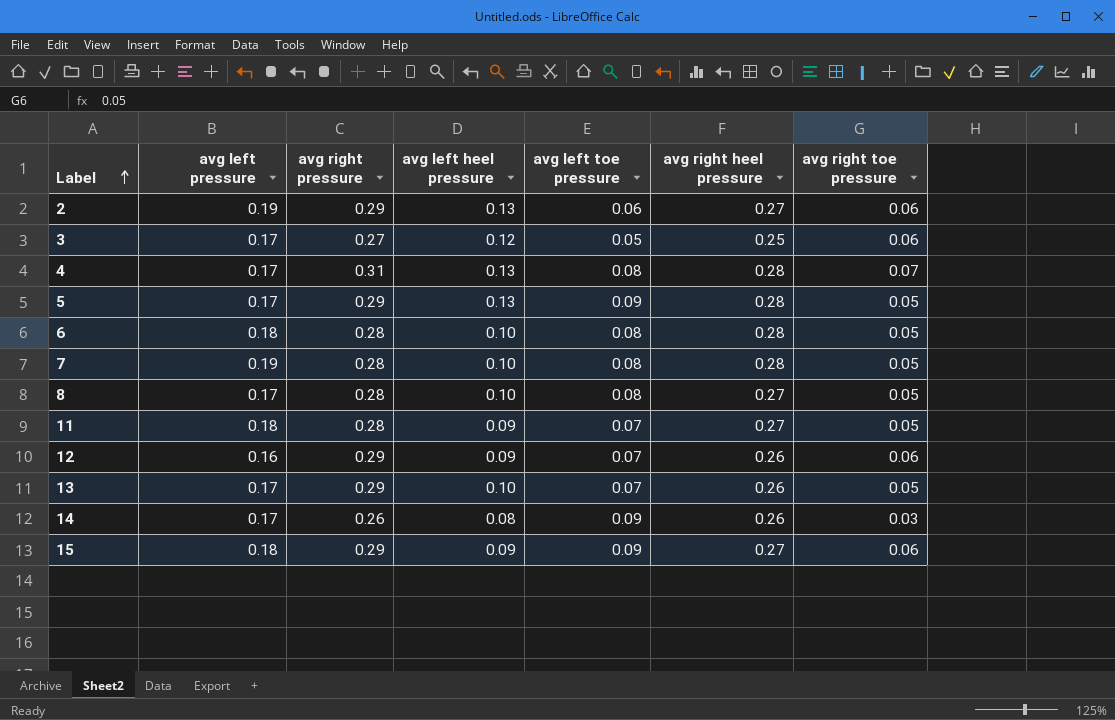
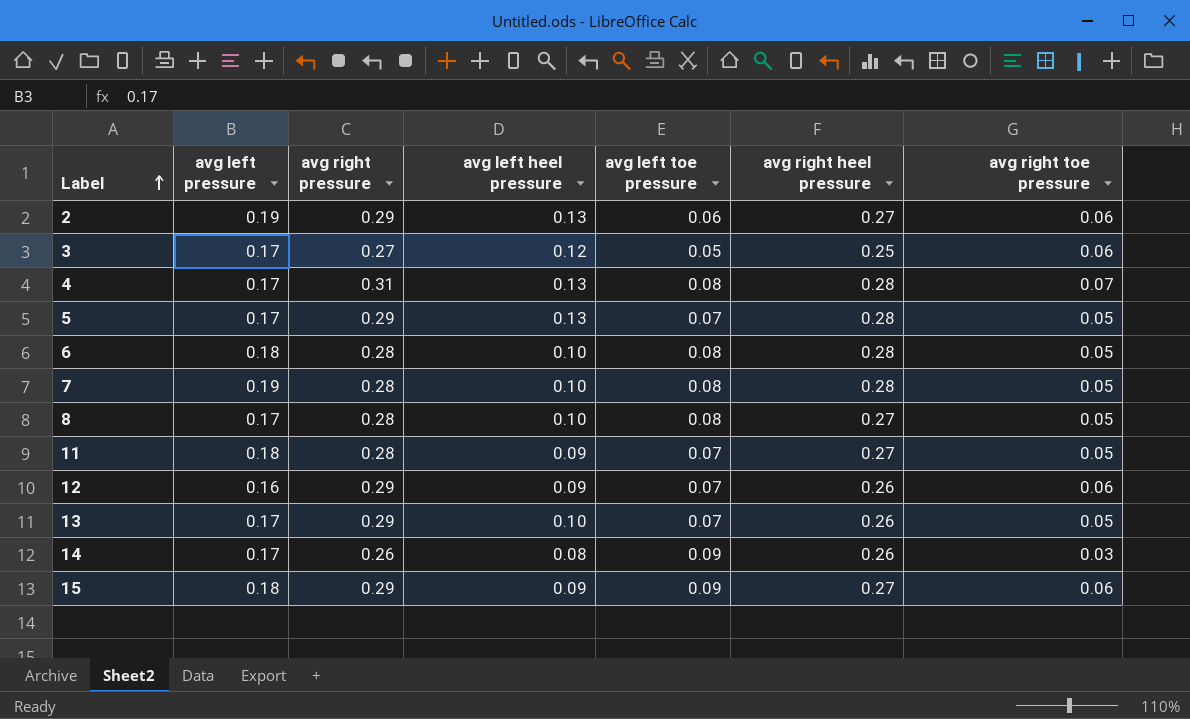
5 | avg left toe pressure: 0.09 -> 0.07

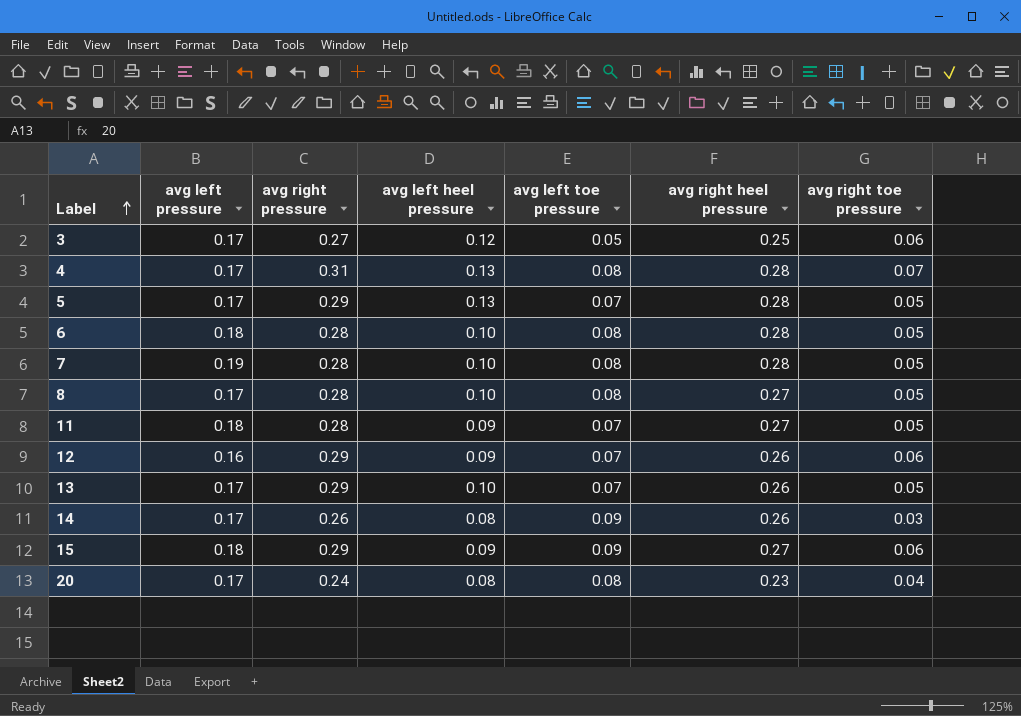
row 2: 0.19 | 0.29 | 0.13 | 0.06 | 0.27 | 0.06 -> none
row 20: none -> 0.17 | 0.24 | 0.08 | 0.08 | 0.23 | 0.04

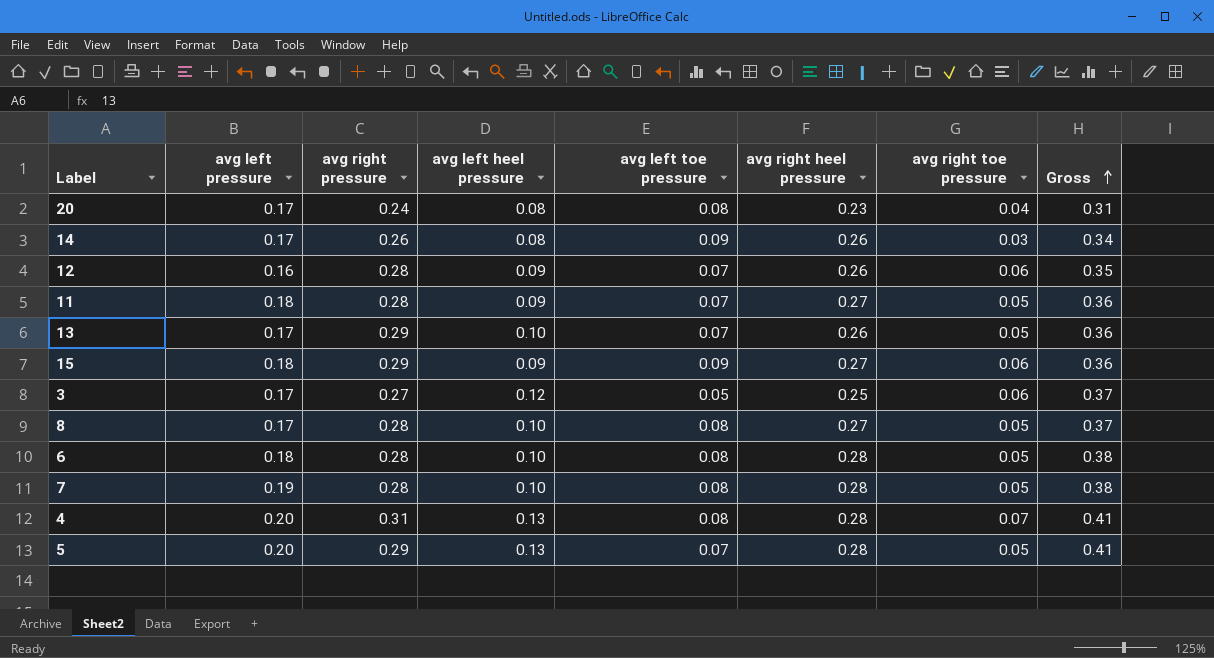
row order: Label ascending -> Gross ascending
column Gross | formula: none -> [avg left heel pressure] + [avg right heel pressure]
12 | avg right pressure: 0.29 -> 0.28
4 | avg left pressure: 0.17 -> 0.20
5 | avg left pressure: 0.17 -> 0.20

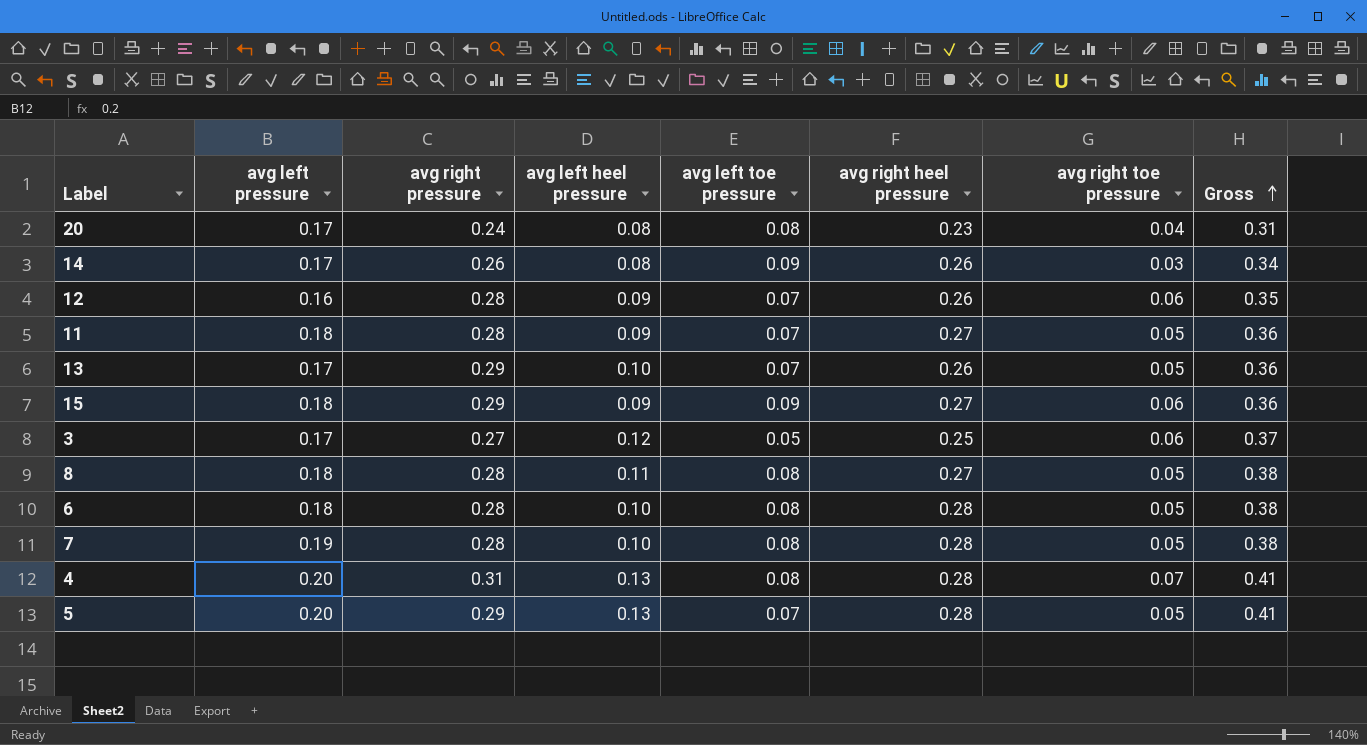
8 | avg left pressure: 0.17 -> 0.18
8 | avg left heel pressure: 0.10 -> 0.11
8 | Gross: 0.37 -> 0.38

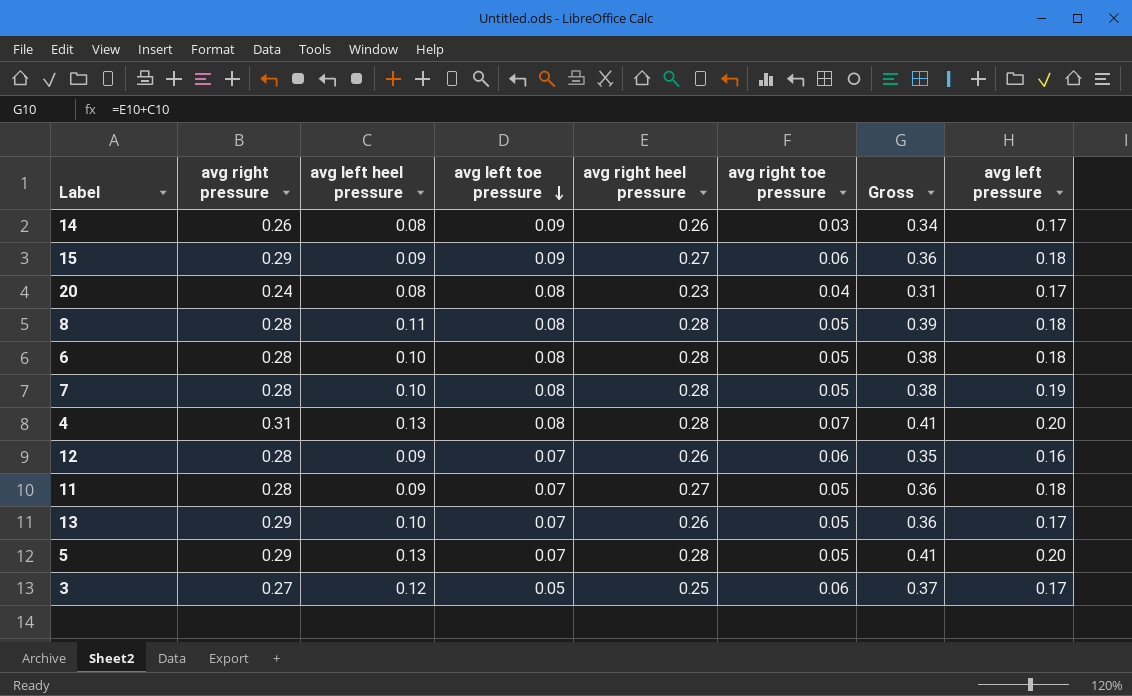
row order: Gross ascending -> avg left toe pressure descending
column avg left pressure | position: 2 -> 8
8 | avg right heel pressure: 0.27 -> 0.28
8 | Gross: 0.38 -> 0.39

